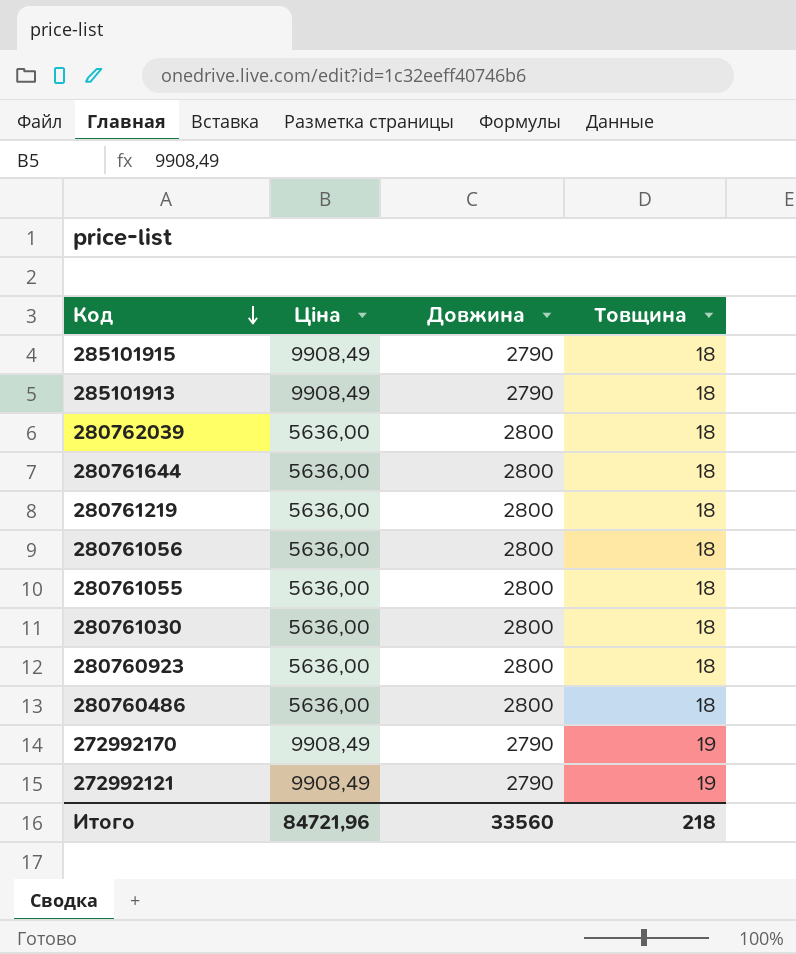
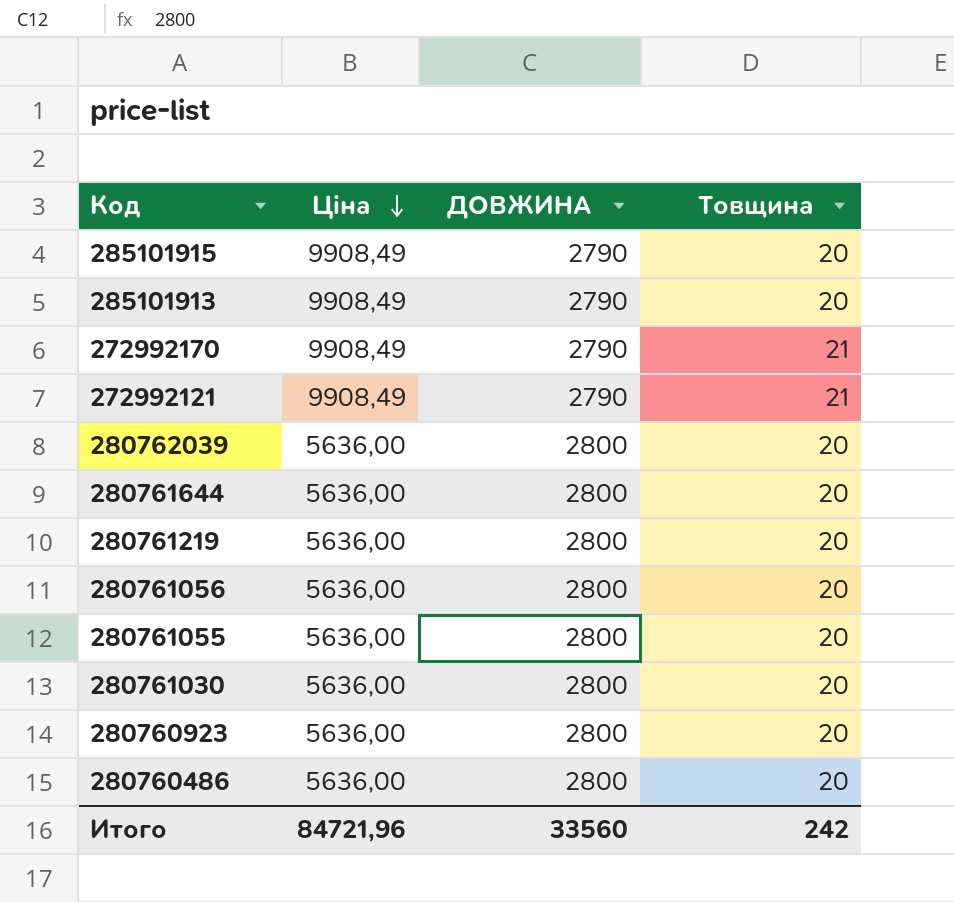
row order: Код descending -> Ціна descending
column name: Довжина -> ДОВЖИНА
285101915 | Товщина: 18 -> 20
285101913 | Товщина: 18 -> 20
272992170 | Товщина: 19 -> 21
272992121 | Товщина: 19 -> 21
280762039 | Товщина: 18 -> 20
280761644 | Товщина: 18 -> 20
280761219 | Товщина: 18 -> 20
280761056 | Товщина: 18 -> 20
280761055 | Товщина: 18 -> 20
280761030 | Товщина: 18 -> 20
280760923 | Товщина: 18 -> 20
280760486 | Товщина: 18 -> 20
Итого | Товщина: 218 -> 242

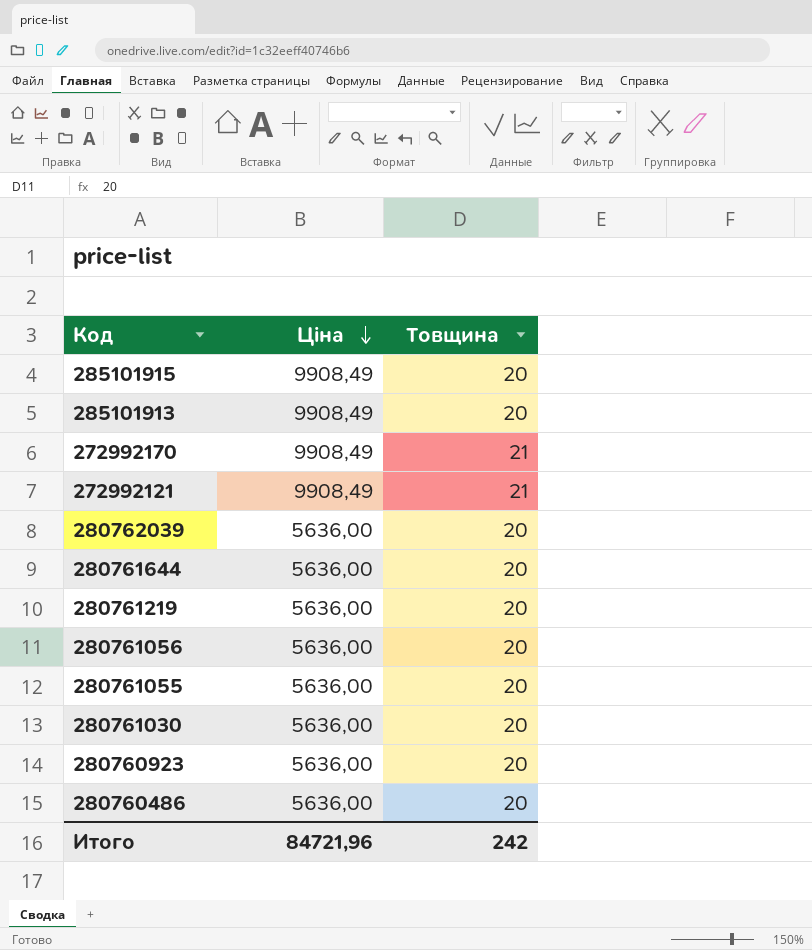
column ДОВЖИНА | position: 3 -> none

